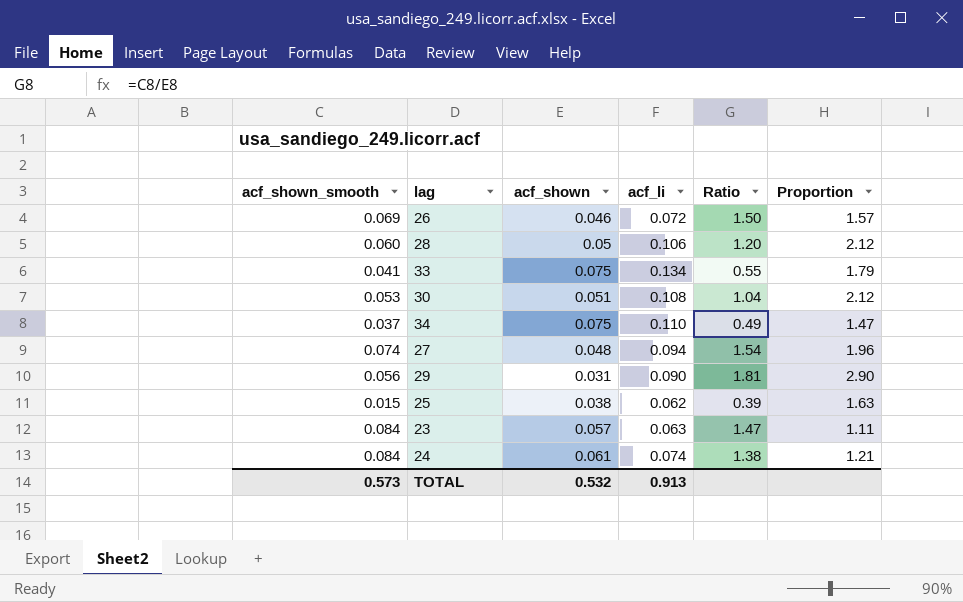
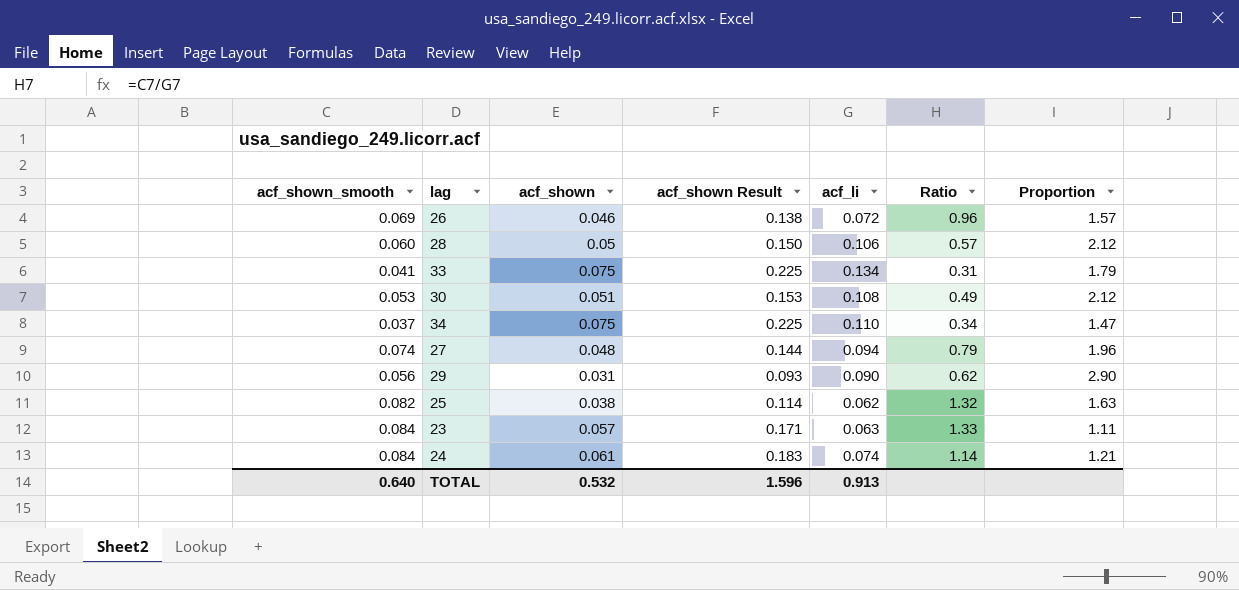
column acf_shown Result | formula: none -> [acf_shown] * 3
column Ratio | formula: [acf_shown_smooth] / [acf_shown] -> [acf_shown_smooth] / [acf_li]
25 | acf_shown_smooth: 0.015 -> 0.082
TOTAL | acf_shown_smooth: 0.573 -> 0.640

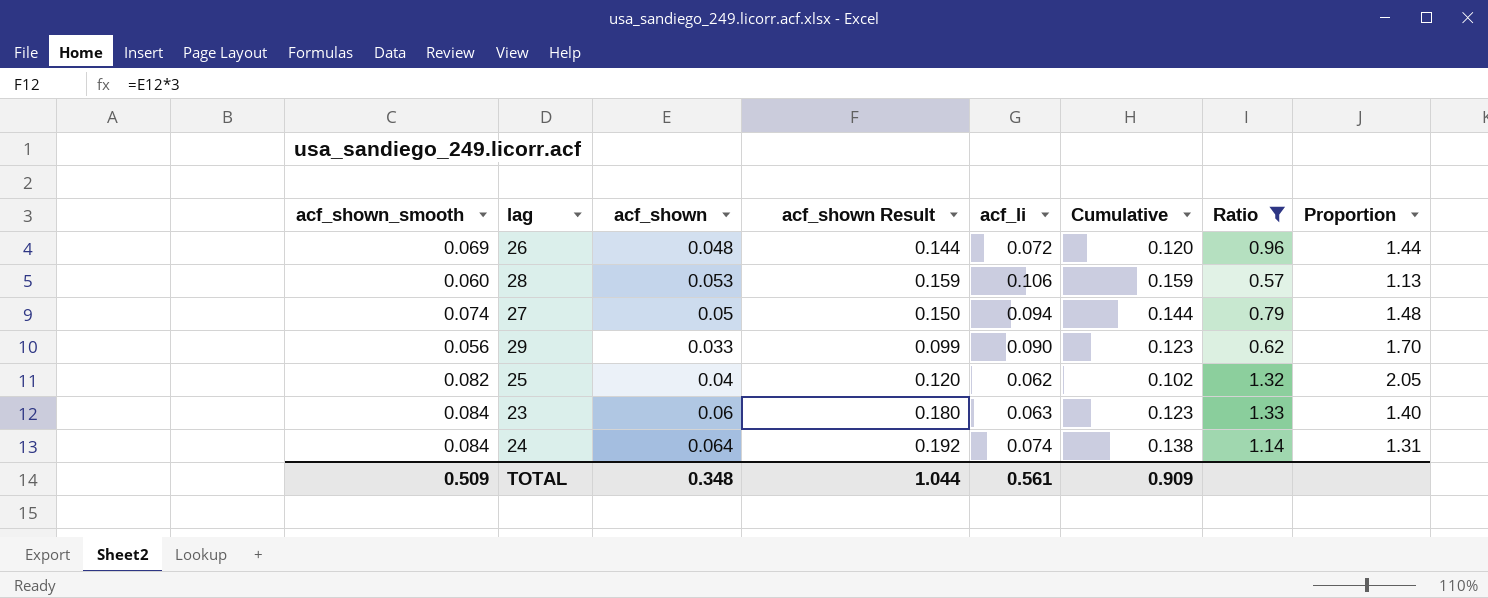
filter: none -> Ratio >= 0.57
column Cumulative | formula: none -> [acf_shown] + [acf_li]
column Proportion | formula: [acf_li] / [acf_shown] -> [acf_shown_smooth] / [acf_shown]
26 | acf_shown: 0.046 -> 0.048
26 | acf_shown Result: 0.138 -> 0.144
28 | acf_shown: 0.05 -> 0.053
28 | acf_shown Result: 0.150 -> 0.159
27 | acf_shown: 0.048 -> 0.05
27 | acf_shown Result: 0.144 -> 0.150
29 | acf_shown: 0.031 -> 0.033
29 | acf_shown Result: 0.093 -> 0.099
25 | acf_shown: 0.038 -> 0.04
25 | acf_shown Result: 0.114 -> 0.120
23 | acf_shown: 0.057 -> 0.06
23 | acf_shown Result: 0.171 -> 0.180
24 | acf_shown: 0.061 -> 0.064
24 | acf_shown Result: 0.183 -> 0.192
TOTAL | acf_shown_smooth: 0.640 -> 0.509
TOTAL | acf_shown: 0.532 -> 0.348
TOTAL | acf_shown Result: 1.596 -> 1.044
TOTAL | acf_li: 0.913 -> 0.561

